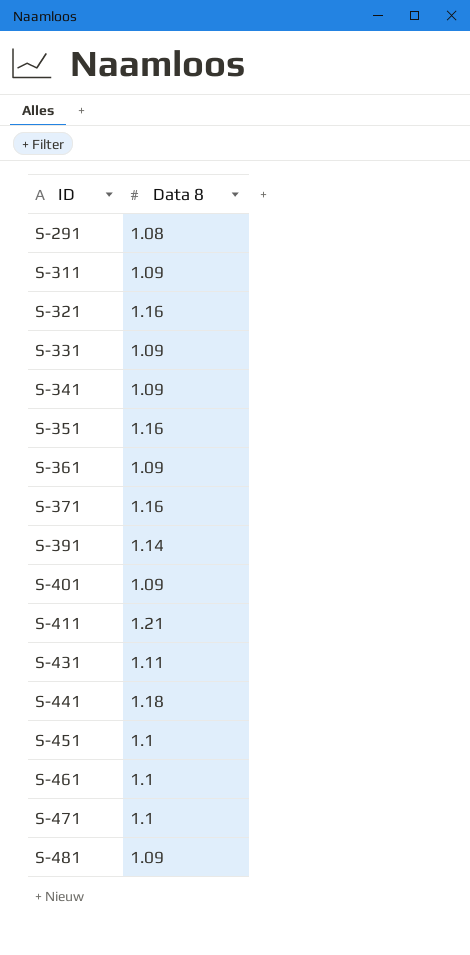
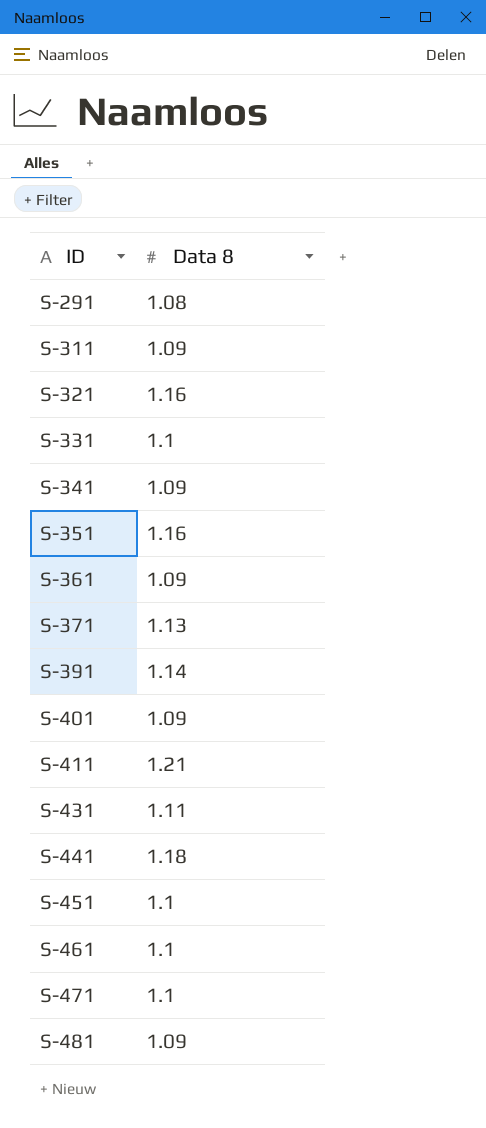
S-331 | Data 8: 1.09 -> 1.1
S-371 | Data 8: 1.16 -> 1.13

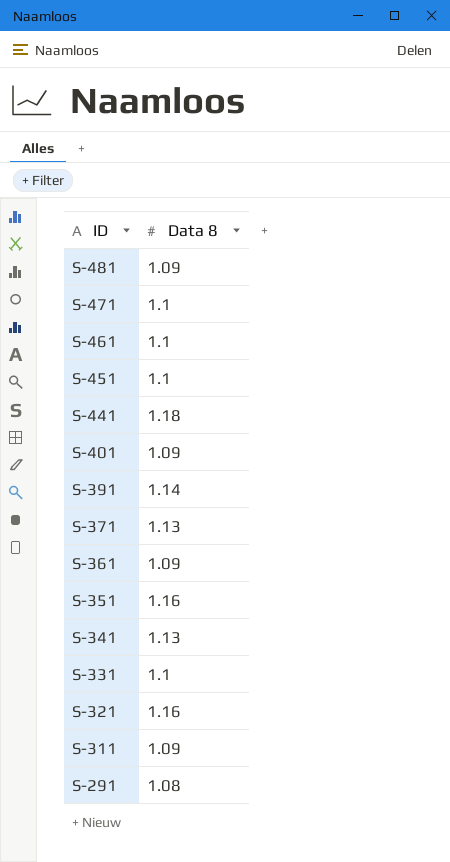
row order: ID ascending -> ID descending
row S-411: 1.21 -> none
row S-431: 1.11 -> none
S-341 | Data 8: 1.09 -> 1.13

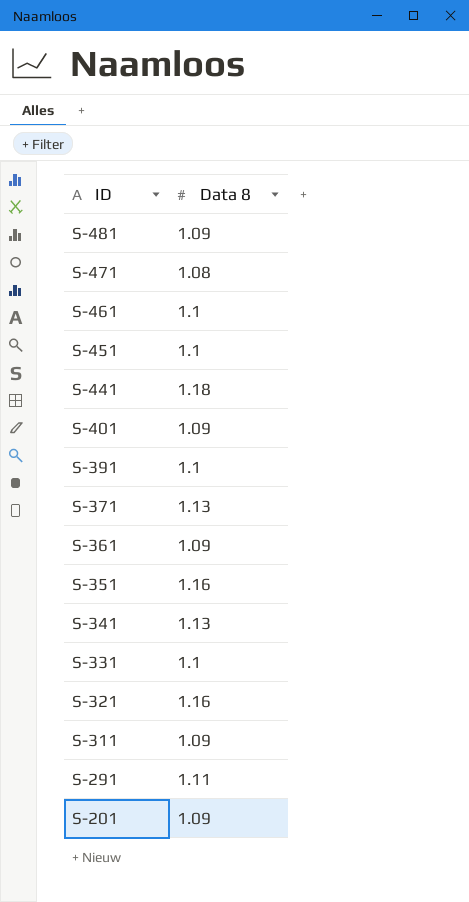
S-471 | Data 8: 1.1 -> 1.08
S-391 | Data 8: 1.14 -> 1.1
S-291 | Data 8: 1.08 -> 1.11
row S-201: none -> 1.09

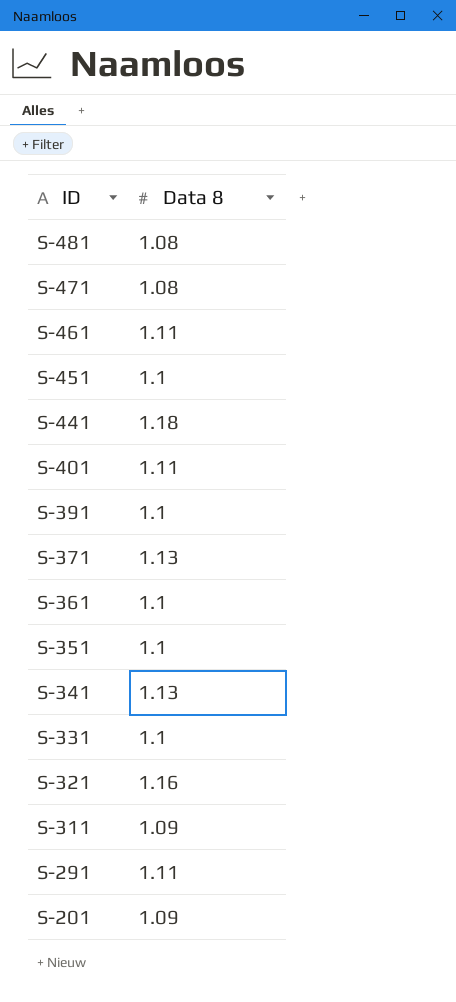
S-481 | Data 8: 1.09 -> 1.08
S-461 | Data 8: 1.1 -> 1.11
S-401 | Data 8: 1.09 -> 1.11
S-361 | Data 8: 1.09 -> 1.1
S-351 | Data 8: 1.16 -> 1.1

